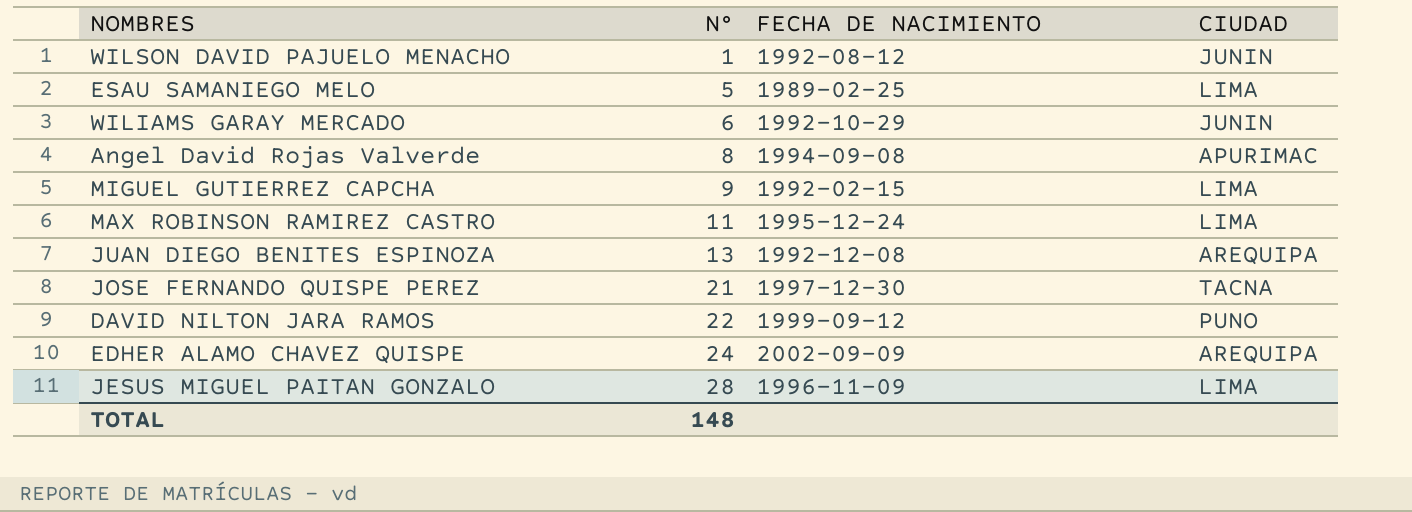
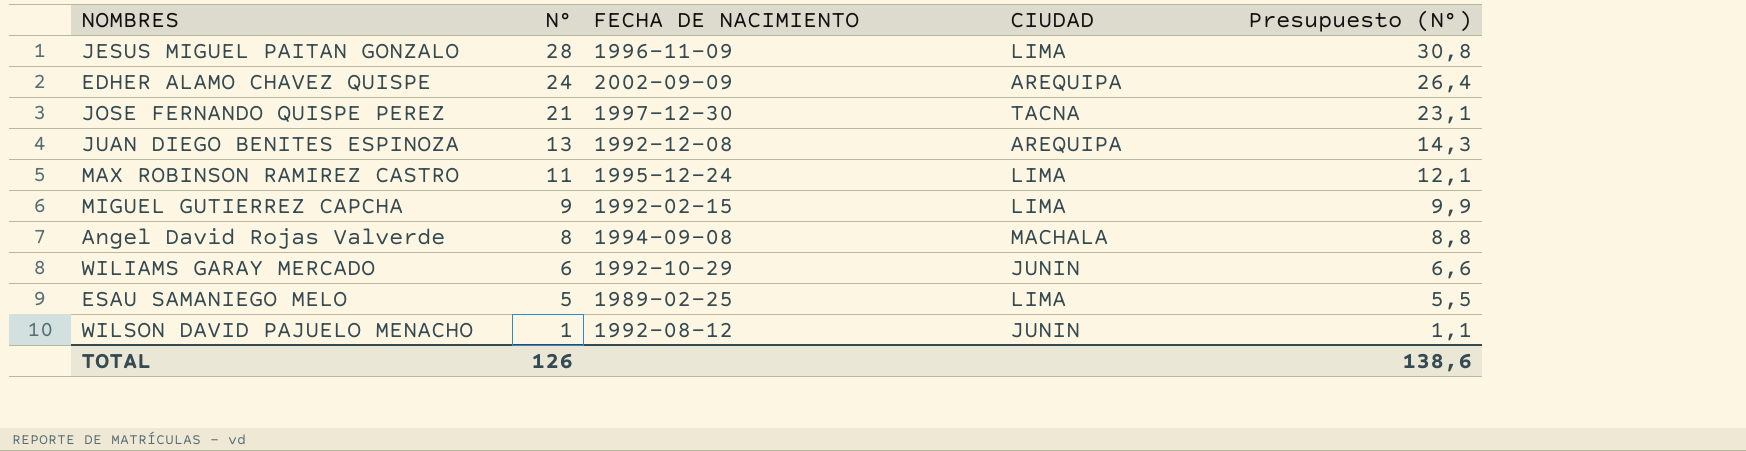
row order: N° ascending -> N° descending
column Presupuesto (N°) | formula: none -> [N°] * 1,1
row DAVID NILTON JARA RAMOS: 22 | 1999-09-12 | PUNO -> none
Angel David Rojas Valverde | CIUDAD: APURIMAC -> MACHALA
TOTAL | N°: 148 -> 126

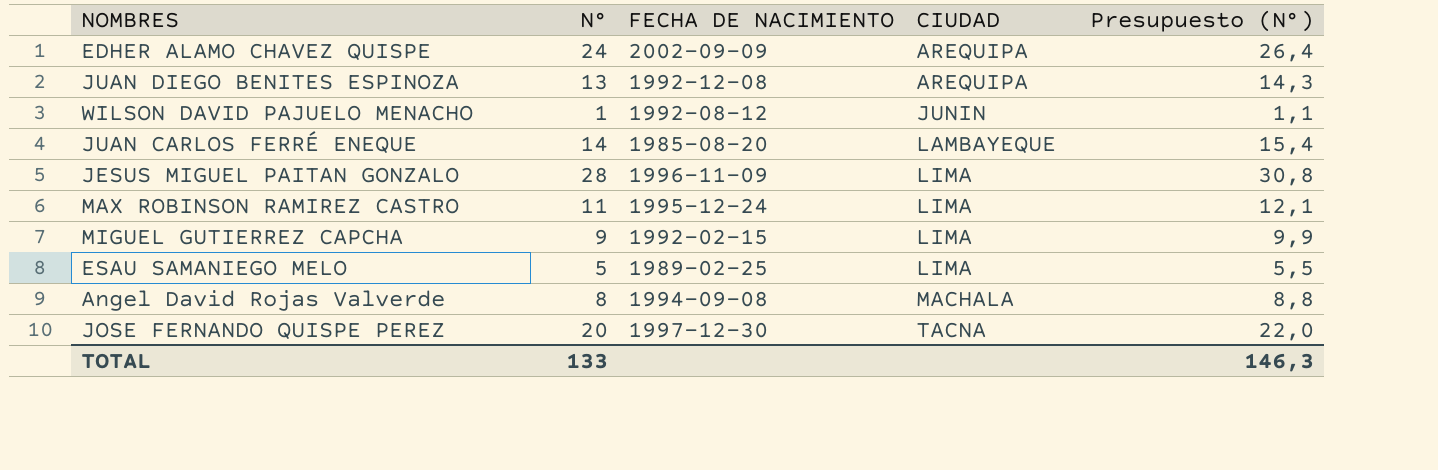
row order: N° descending -> CIUDAD ascending
row WILIAMS GARAY MERCADO: 6 | 1992-10-29 | JUNIN | 6,6 -> none
row JUAN CARLOS FERRÉ ENEQUE: none -> 14 | 1985-08-20 | LAMBAYEQUE | 15,4
JOSE FERNANDO QUISPE PEREZ | N°: 21 -> 20
JOSE FERNANDO QUISPE PEREZ | Presupuesto (N°): 23,1 -> 22,0
TOTAL | N°: 126 -> 133
TOTAL | Presupuesto (N°): 138,6 -> 146,3

